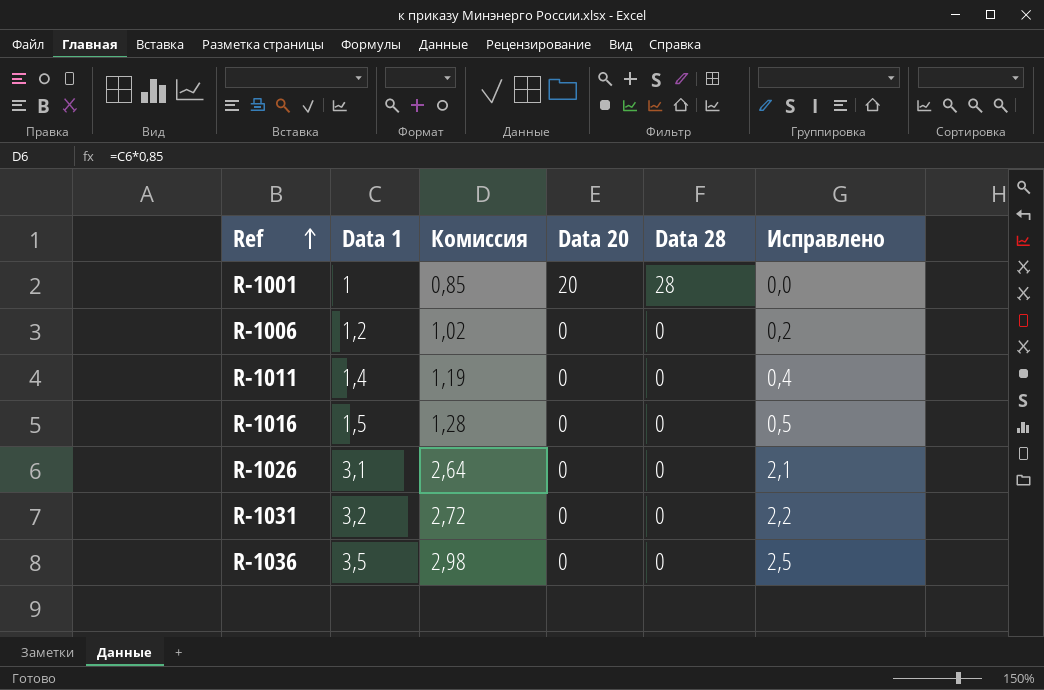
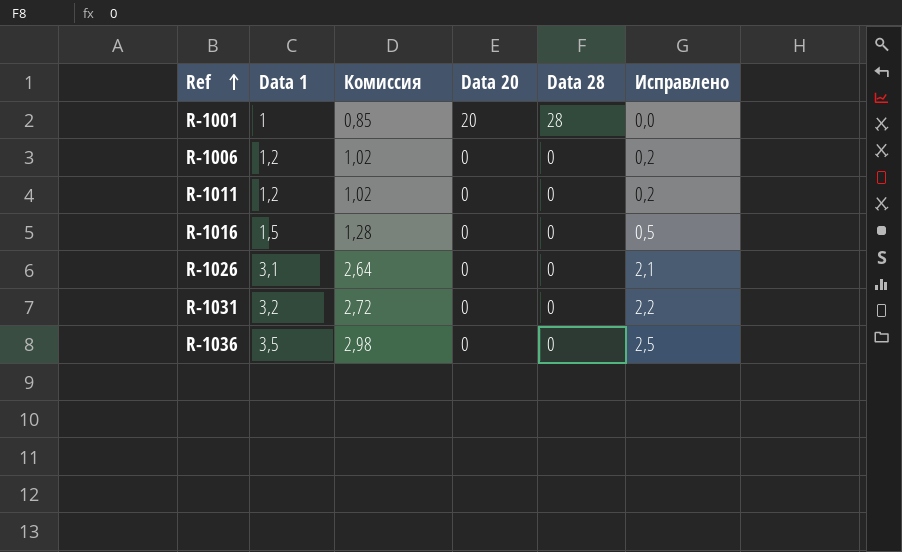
R-1011 | Data 1: 1,4 -> 1,2
R-1011 | Комиссия: 1,19 -> 1,02
R-1011 | Исправлено: 0,4 -> 0,2

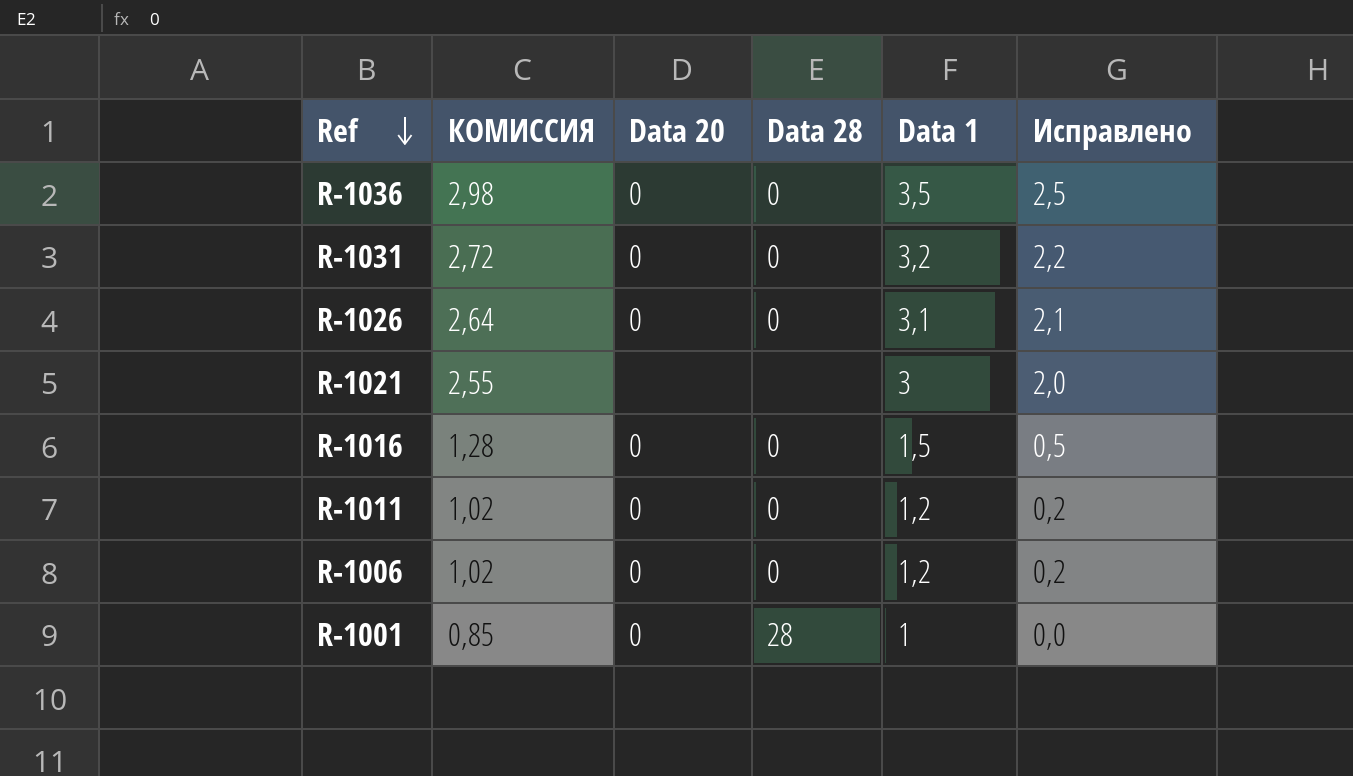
row order: Ref ascending -> Ref descending
column name: Комиссия -> КОМИССИЯ
column Data 1 | position: 2 -> 5
row R-1021: none -> 2,55 | none | none | 3 | 2,0
R-1001 | Data 20: 20 -> 0

